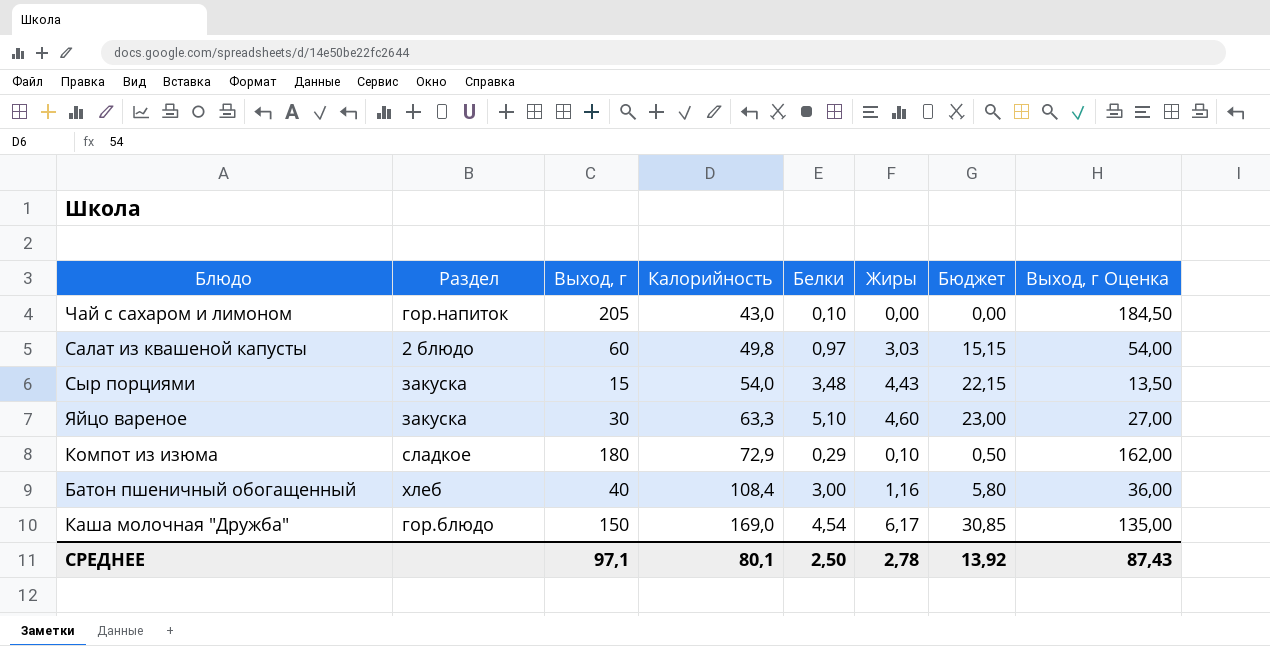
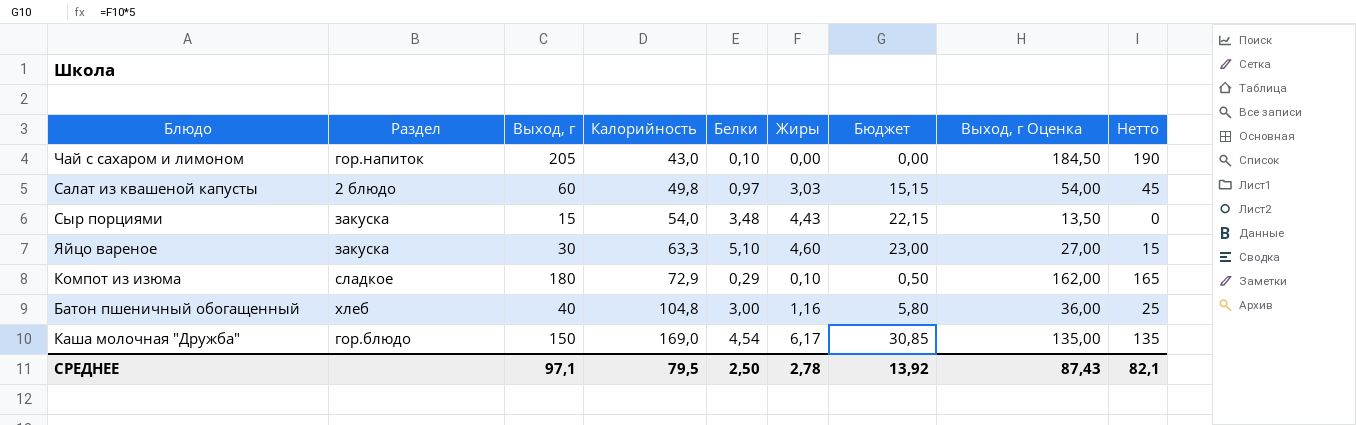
column Нетто | formula: none -> [Выход, г] - 15
Батон пшеничный обогащенный | Калорийность: 108,4 -> 104,8
СРЕДНЕЕ | Калорийность: 80,1 -> 79,5

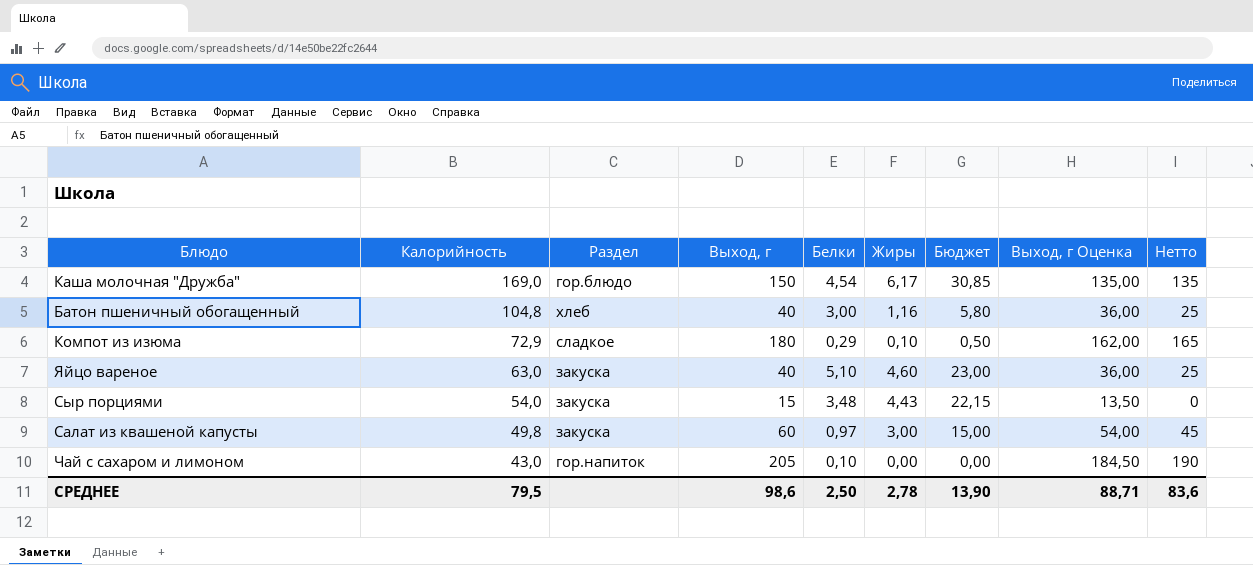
row order: Калорийность ascending -> Калорийность descending
column Калорийность | position: 4 -> 2
Яйцо вареное | Калорийность: 63,3 -> 63,0
Яйцо вареное | Выход, г: 30 -> 40
Яйцо вареное | Выход, г Оценка: 27,00 -> 36,00
Яйцо вареное | Нетто: 15 -> 25
Салат из квашеной капусты | Раздел: 2 блюдо -> закуска
Салат из квашеной капусты | Жиры: 3,03 -> 3,00
Салат из квашеной капусты | Бюджет: 15,15 -> 15,00
СРЕДНЕЕ | Выход, г: 97,1 -> 98,6
СРЕДНЕЕ | Бюджет: 13,92 -> 13,90
СРЕДНЕЕ | Выход, г Оценка: 87,43 -> 88,71
СРЕДНЕЕ | Нетто: 82,1 -> 83,6

